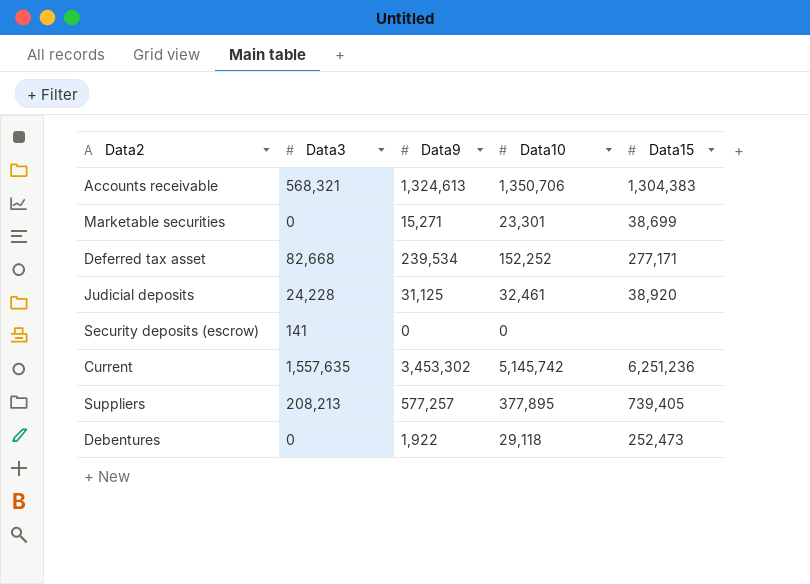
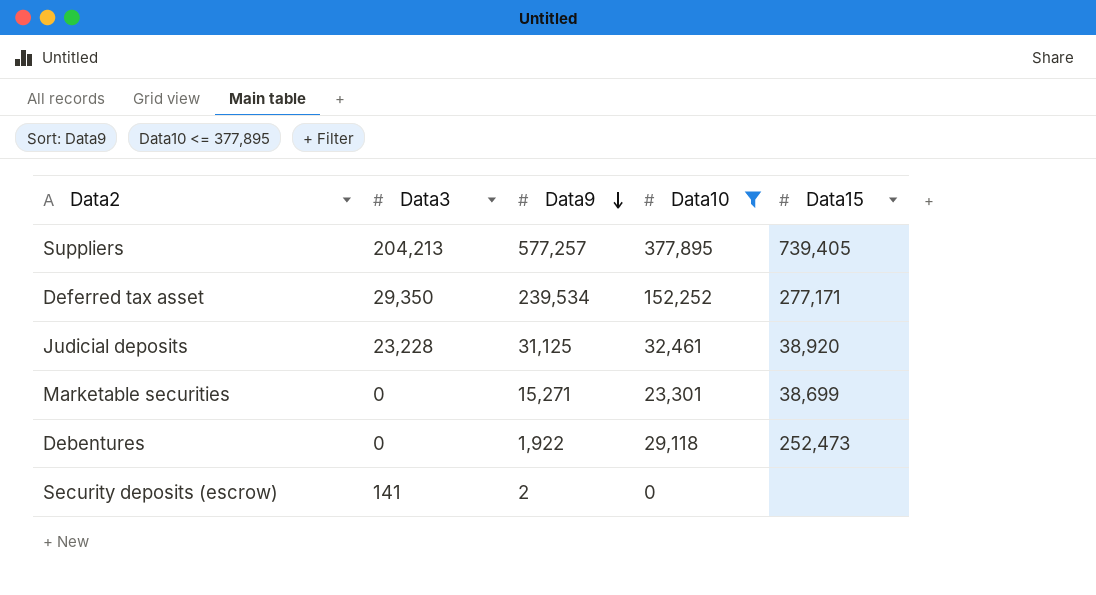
filter: none -> Data10 <= 377,895
row order: none -> Data9 descending
Suppliers | Data3: 208,213 -> 204,213
Deferred tax asset | Data3: 82,668 -> 29,350
Judicial deposits | Data3: 24,228 -> 23,228
Security deposits (escrow) | Data9: 0 -> 2

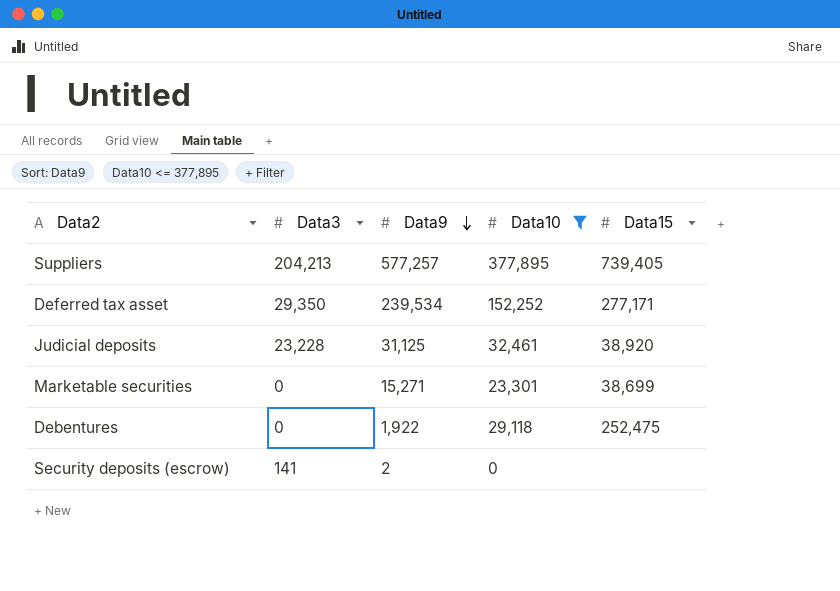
Debentures | Data15: 252,473 -> 252,475

